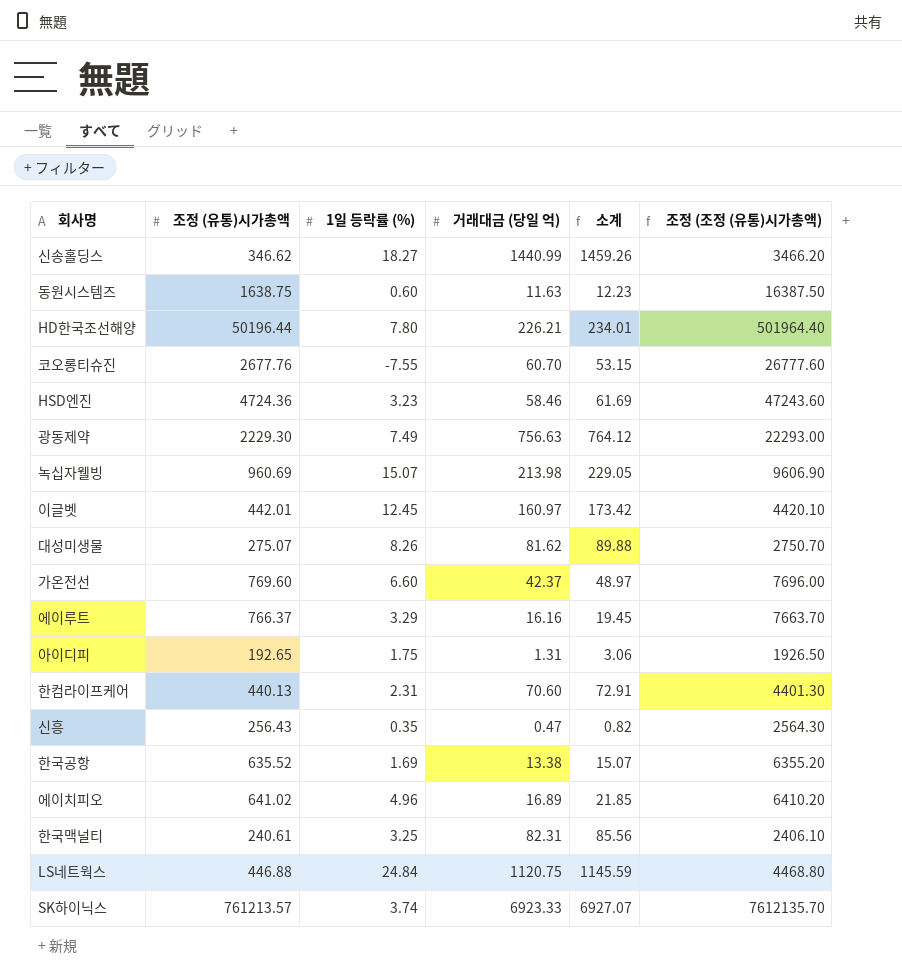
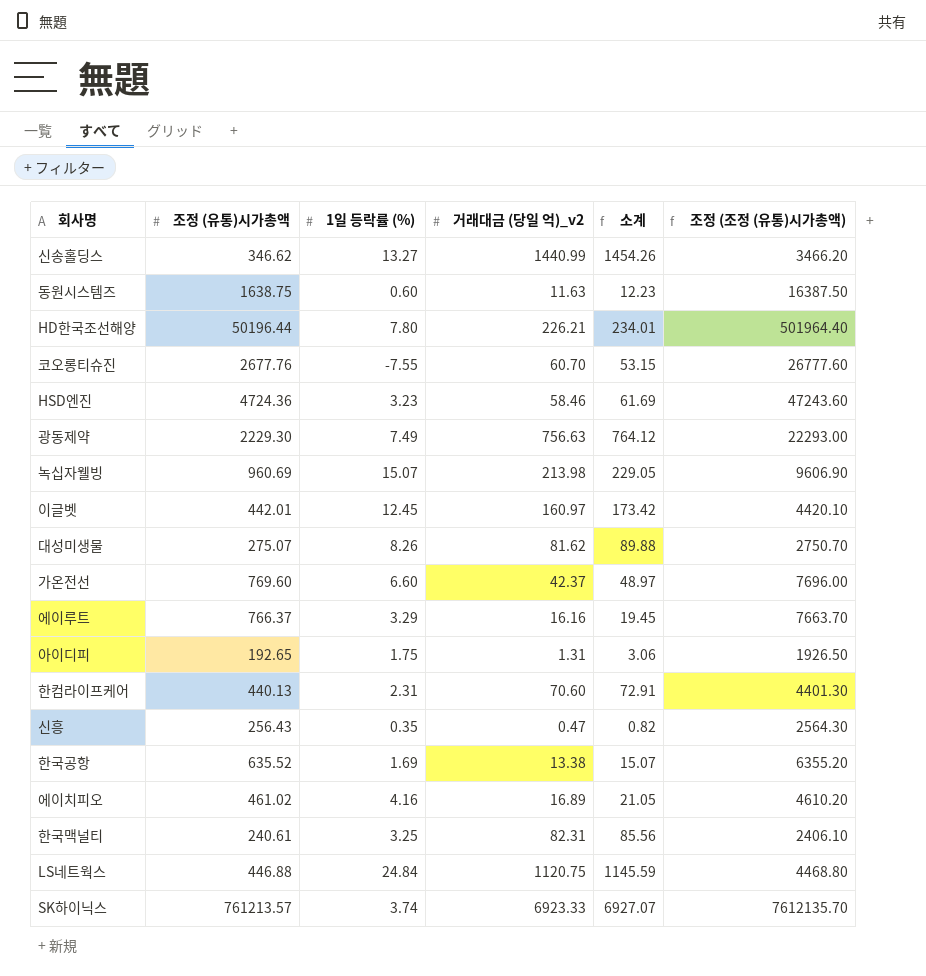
column name: 거래대금 (당일 억) -> 거래대금 (당일 억)_v2
신송홀딩스 | 1일 등락률 (%): 18.27 -> 13.27
신송홀딩스 | 소계: 1459.26 -> 1454.26
에이치피오 | 조정 (유통)시가총액: 641.02 -> 461.02
에이치피오 | 1일 등락률 (%): 4.96 -> 4.16
에이치피오 | 소계: 21.85 -> 21.05
에이치피오 | 조정 (조정 (유통)시가총액): 6410.20 -> 4610.20

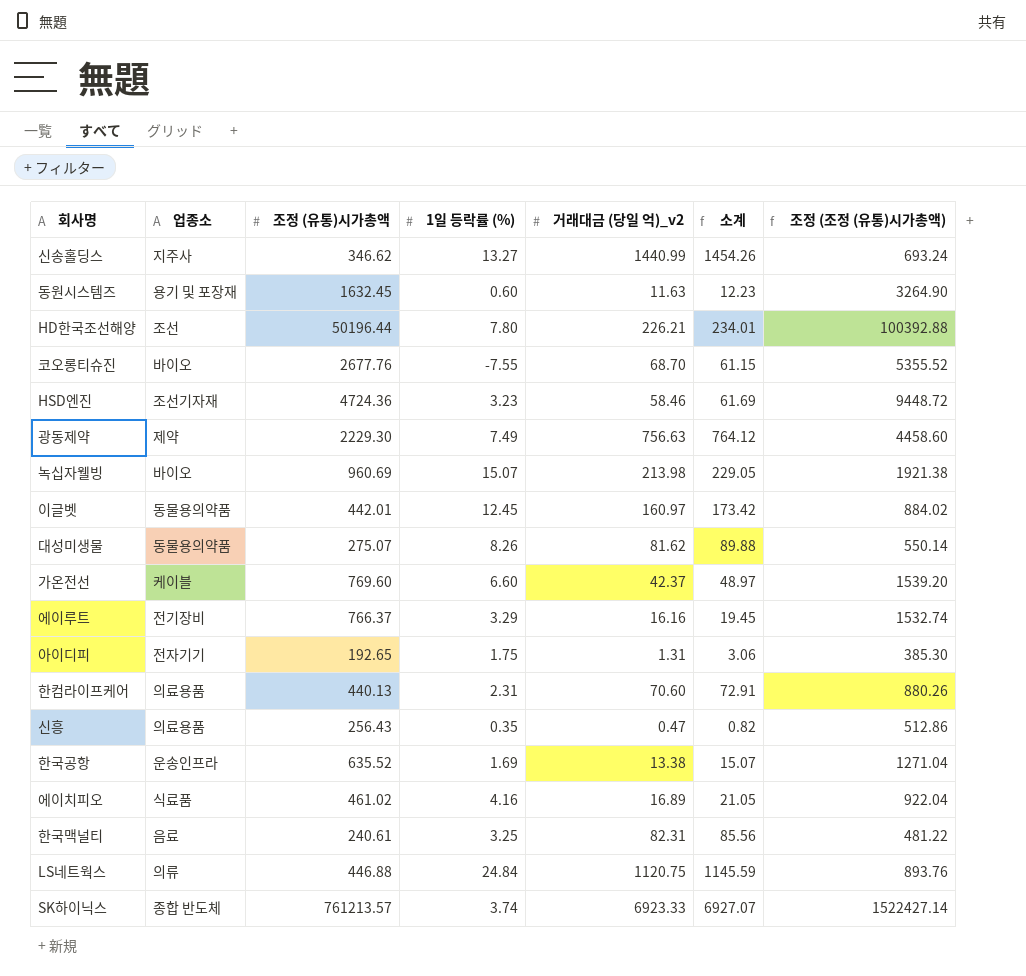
column 업종소 | position: none -> 2
column 조정 (조정 (유통)시가총액) | formula: [조정 (유통)시가총액] * 10 -> [조정 (유통)시가총액] * 2
동원시스템즈 | 조정 (유통)시가총액: 1638.75 -> 1632.45
코오롱티슈진 | 거래대금 (당일 억)_v2: 60.70 -> 68.70
코오롱티슈진 | 소계: 53.15 -> 61.15

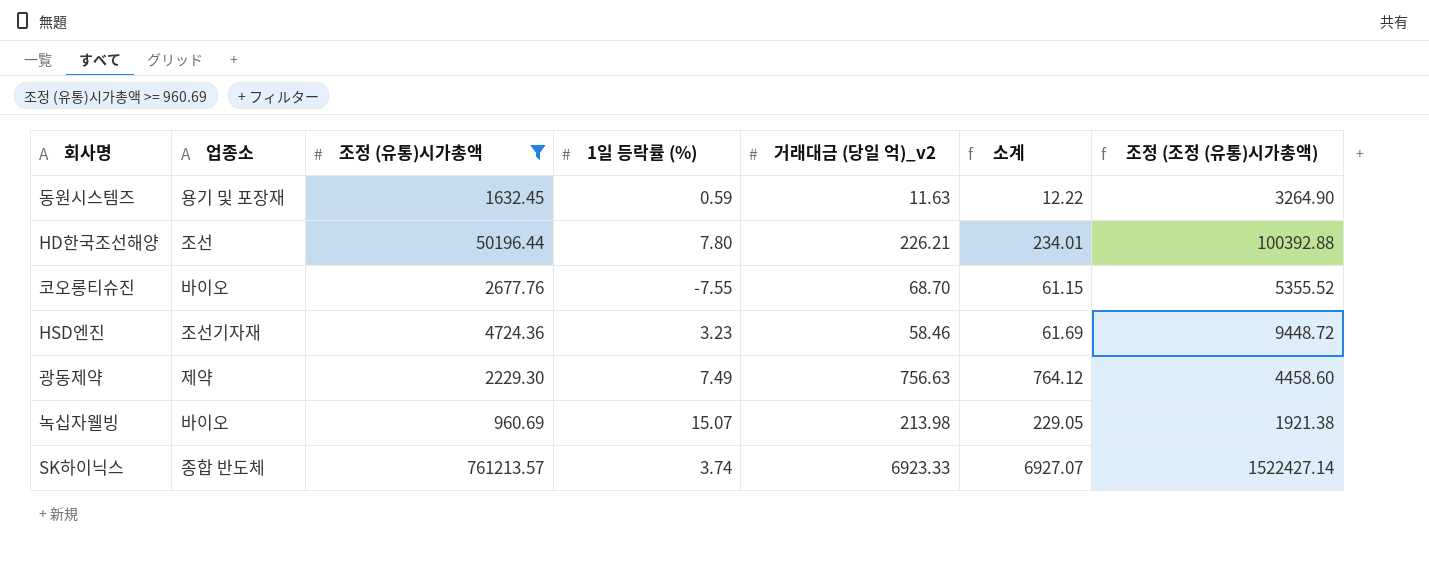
filter: none -> 조정 (유통)시가총액 >= 960.69
동원시스템즈 | 1일 등락률 (%): 0.60 -> 0.59
동원시스템즈 | 소계: 12.23 -> 12.22

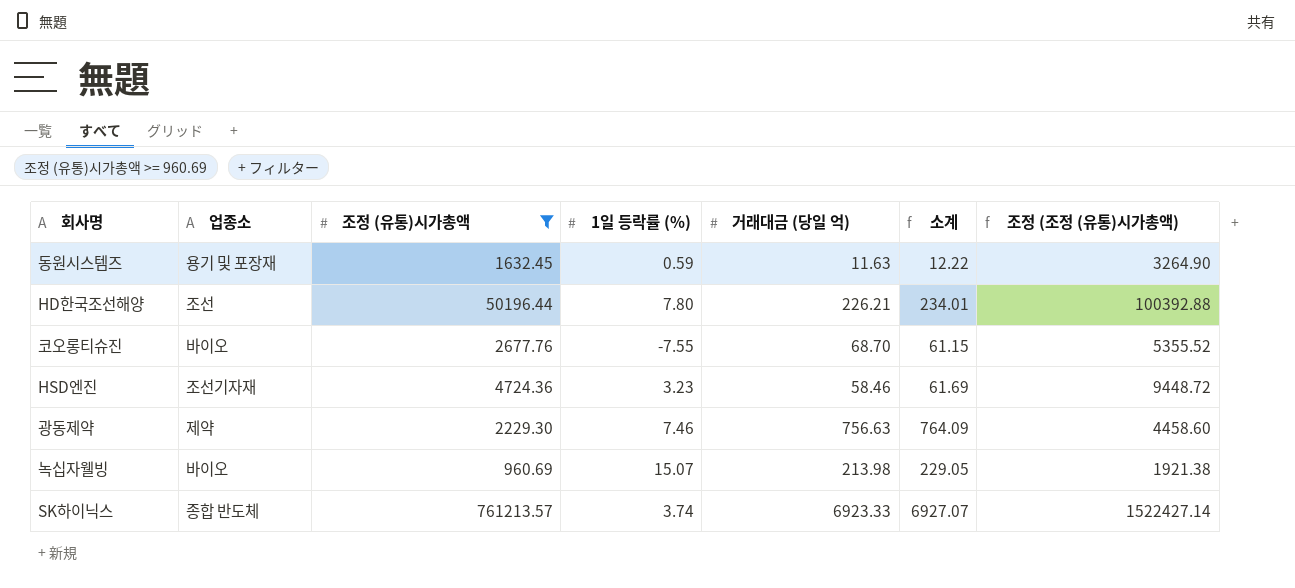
column name: 거래대금 (당일 억)_v2 -> 거래대금 (당일 억)
광동제약 | 1일 등락률 (%): 7.49 -> 7.46
광동제약 | 소계: 764.12 -> 764.09

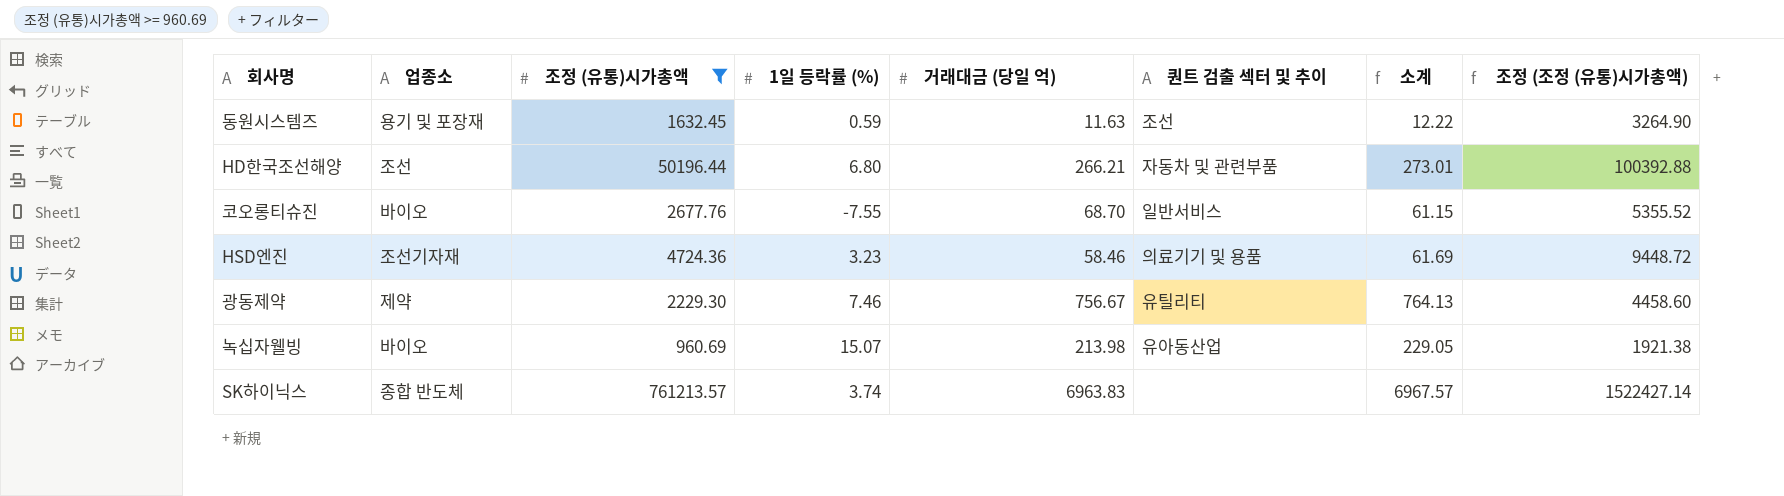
column 퀀트 검출 섹터 및 추이 | position: none -> 6
HD한국조선해양 | 1일 등락률 (%): 7.80 -> 6.80
HD한국조선해양 | 거래대금 (당일 억): 226.21 -> 266.21
HD한국조선해양 | 소계: 234.01 -> 273.01
광동제약 | 거래대금 (당일 억): 756.63 -> 756.67
광동제약 | 소계: 764.09 -> 764.13
SK하이닉스 | 거래대금 (당일 억): 6923.33 -> 6963.83
SK하이닉스 | 소계: 6927.07 -> 6967.57

